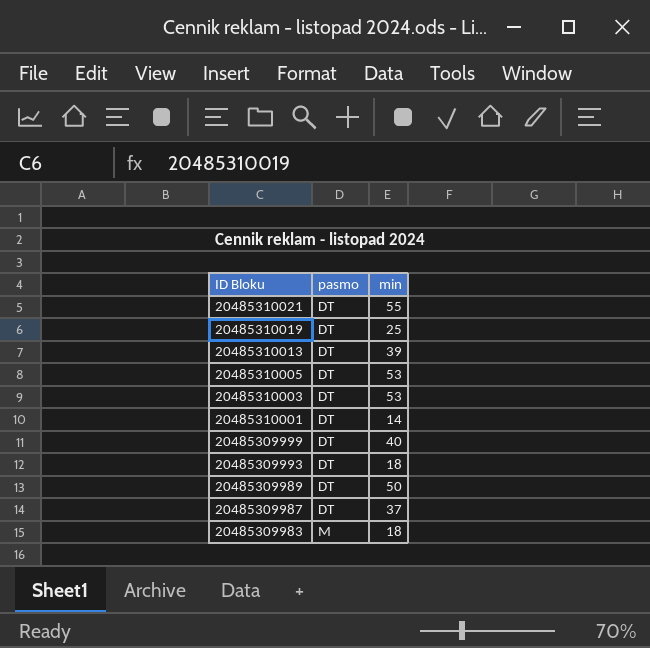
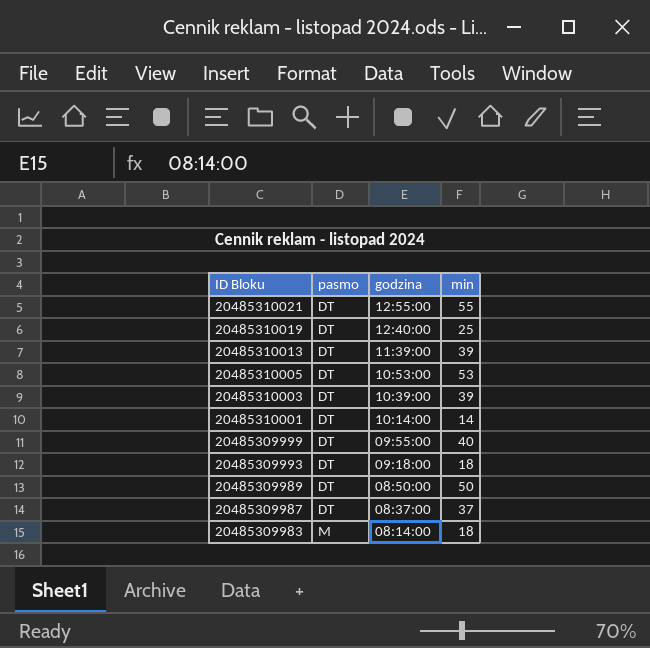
column godzina | position: none -> 3
20485310003 | min: 53 -> 39

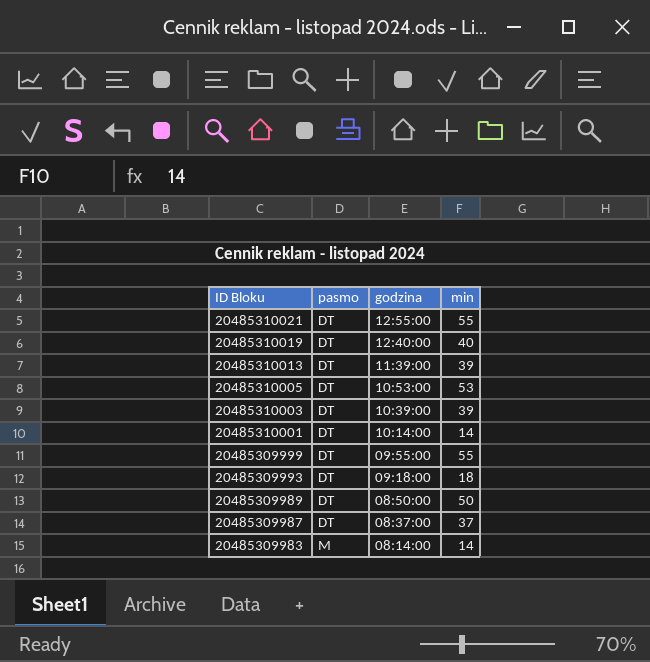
20485310019 | min: 25 -> 40
20485309999 | min: 40 -> 55
20485309983 | min: 18 -> 14

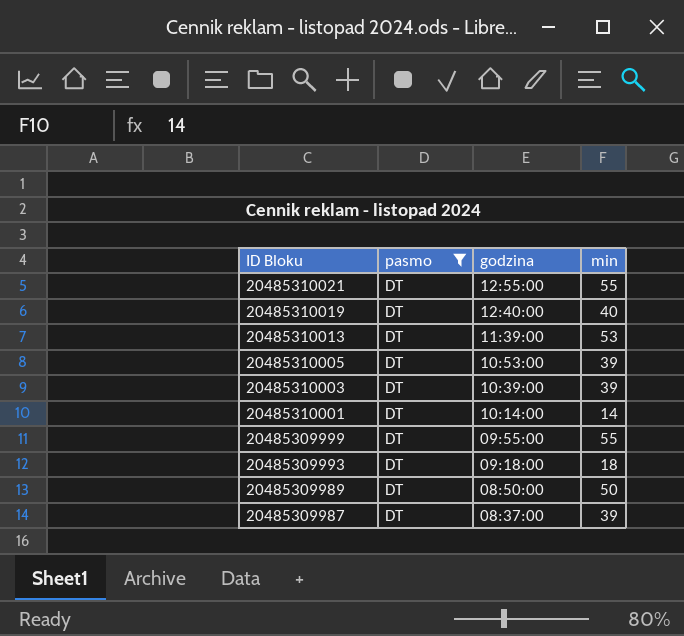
filter: none -> pasmo = DT
20485310013 | min: 39 -> 53
20485310005 | min: 53 -> 39
20485309987 | min: 37 -> 39

